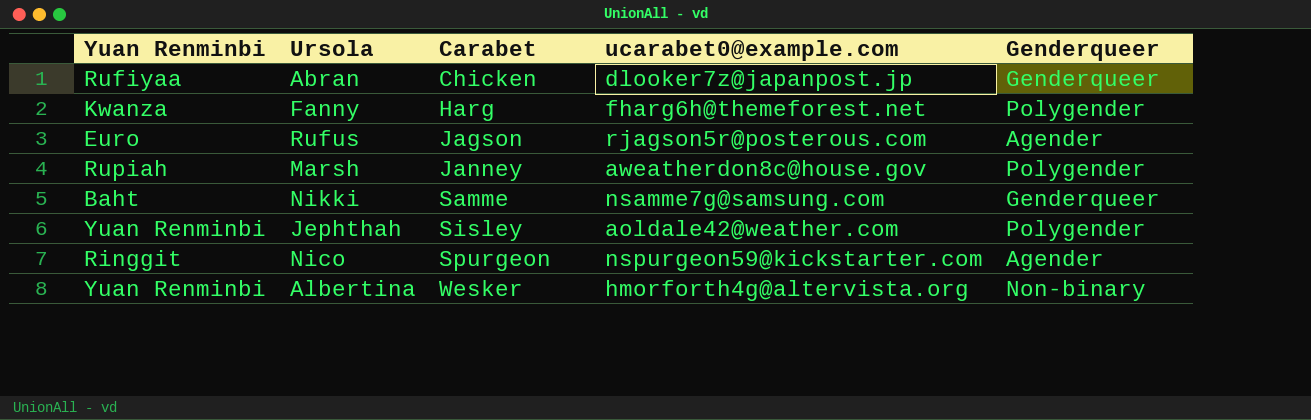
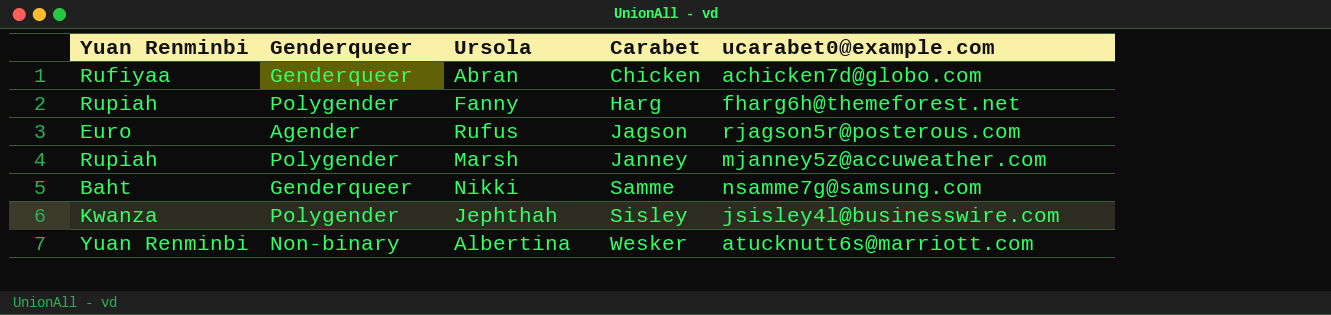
column Genderqueer | position: 5 -> 2
row Nico: Ringgit | Spurgeon | nspurgeon59@kickstarter.com | Agender -> none
Abran | ucarabet0@example.com: dlooker7z@japanpost.jp -> achicken7d@globo.com
Fanny | Yuan Renminbi: Kwanza -> Rupiah
Marsh | ucarabet0@example.com: aweatherdon8c@house.gov -> mjanney5z@accuweather.com
Jephthah | Yuan Renminbi: Yuan Renminbi -> Kwanza
Jephthah | ucarabet0@example.com: aoldale42@weather.com -> jsisley4l@businesswire.com
Albertina | ucarabet0@example.com: hmorforth4g@altervista.org -> atucknutt6s@marriott.com

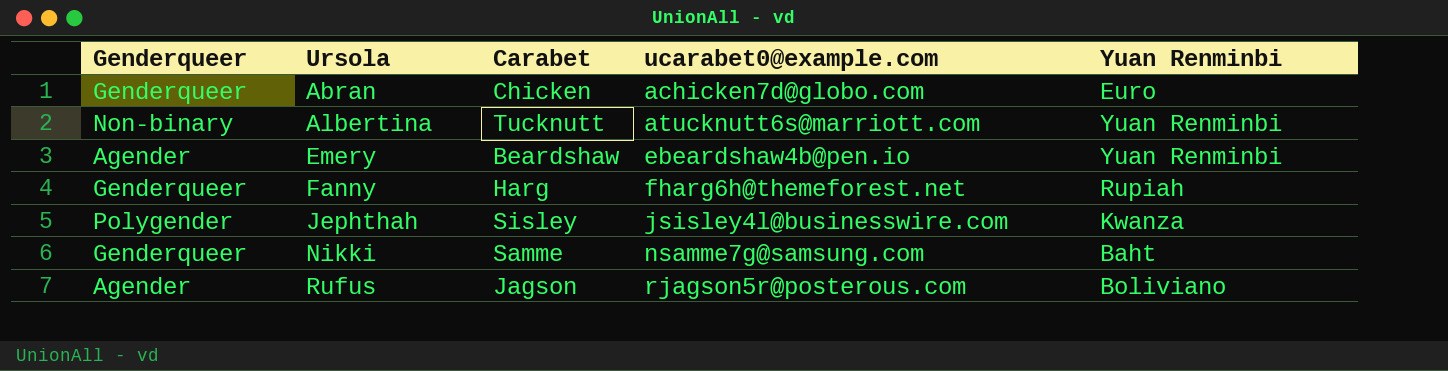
row order: Carabet ascending -> Ursola ascending
column Yuan Renminbi | position: 1 -> 5
row Marsh: Rupiah | Polygender | Janney | mjanney5z@accuweather.com -> none
Abran | Yuan Renminbi: Rufiyaa -> Euro
Albertina | Carabet: Wesker -> Tucknutt
row Emery: none -> Agender | Beardshaw | ebeardshaw4b@pen.io | Yuan Renminbi
Fanny | Genderqueer: Polygender -> Genderqueer
Rufus | Yuan Renminbi: Euro -> Boliviano

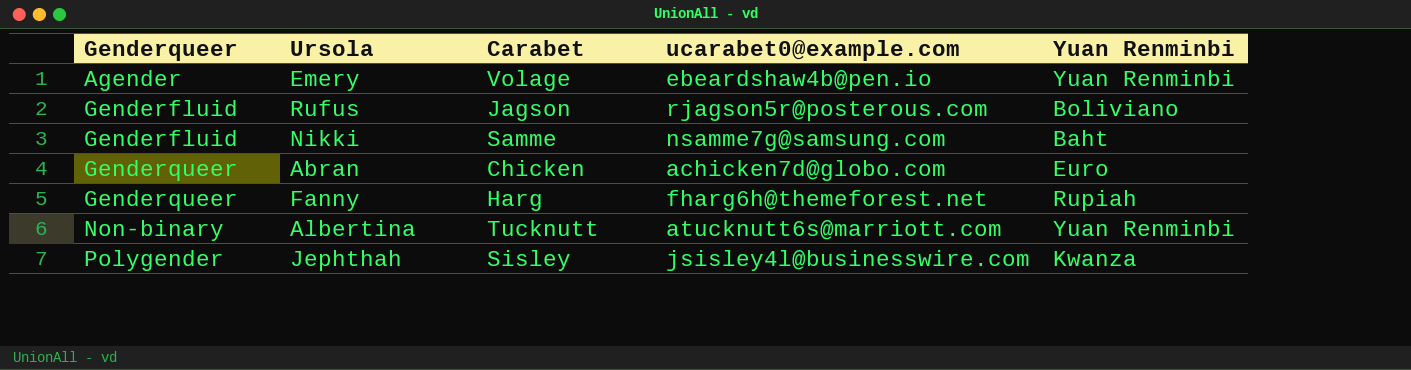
row order: Ursola ascending -> Genderqueer ascending
Emery | Carabet: Beardshaw -> Volage
Rufus | Genderqueer: Agender -> Genderfluid
Nikki | Genderqueer: Genderqueer -> Genderfluid

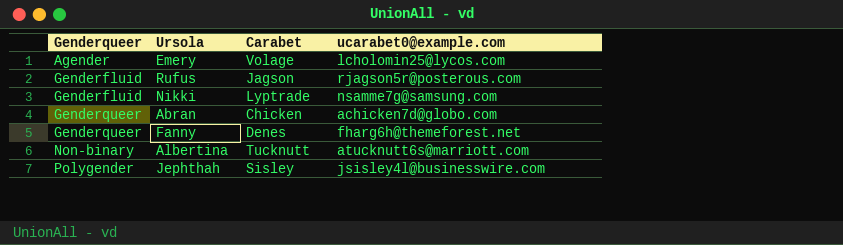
column Yuan Renminbi | position: 5 -> none
Emery | ucarabet0@example.com: ebeardshaw4b@pen.io -> lcholomin25@lycos.com
Nikki | Carabet: Samme -> Lyptrade
Fanny | Carabet: Harg -> Denes

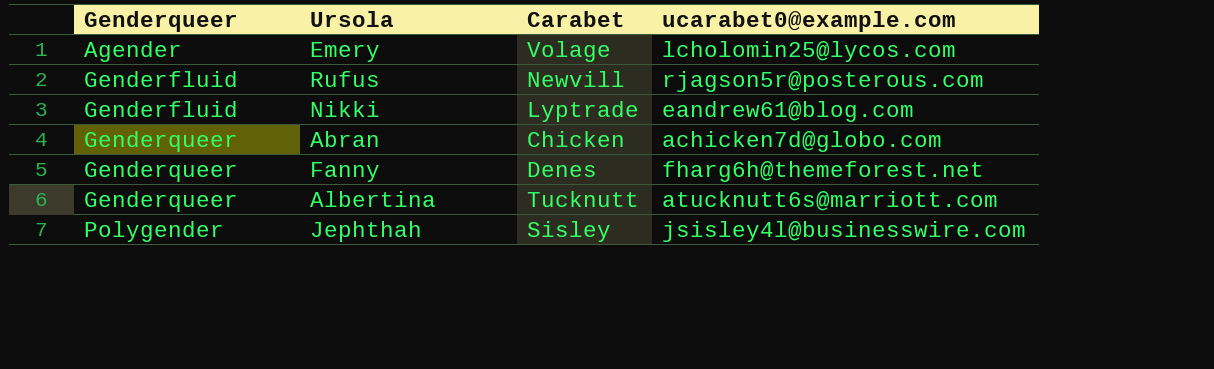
Rufus | Carabet: Jagson -> Newvill
Nikki | ucarabet0@example.com: nsamme7g@samsung.com -> eandrew61@blog.com
Albertina | Genderqueer: Non-binary -> Genderqueer

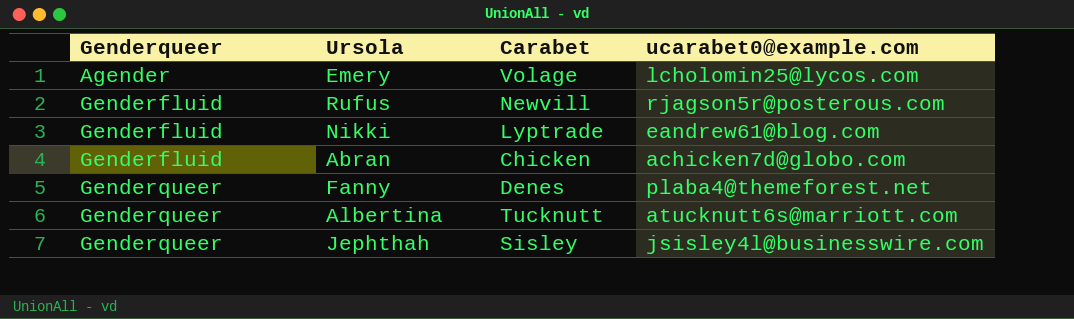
Abran | Genderqueer: Genderqueer -> Genderfluid
Fanny | ucarabet0@example.com: fharg6h@themeforest.net -> plaba4@themeforest.net
Jephthah | Genderqueer: Polygender -> Genderqueer

